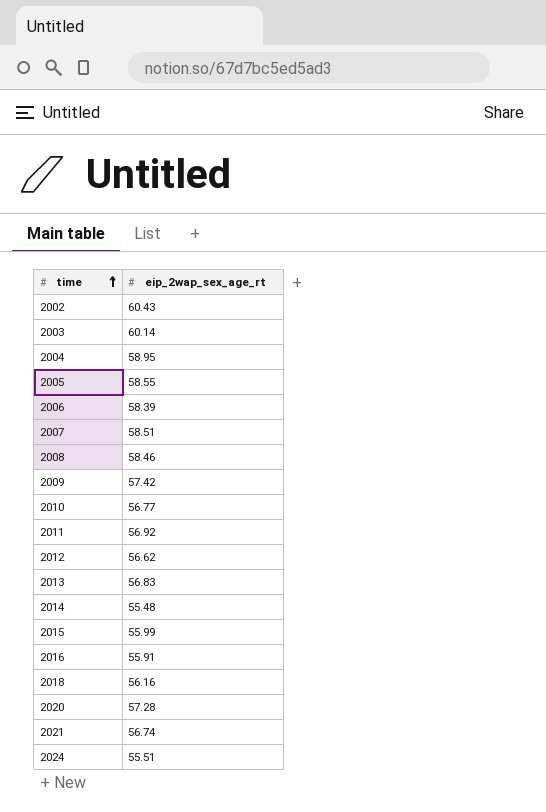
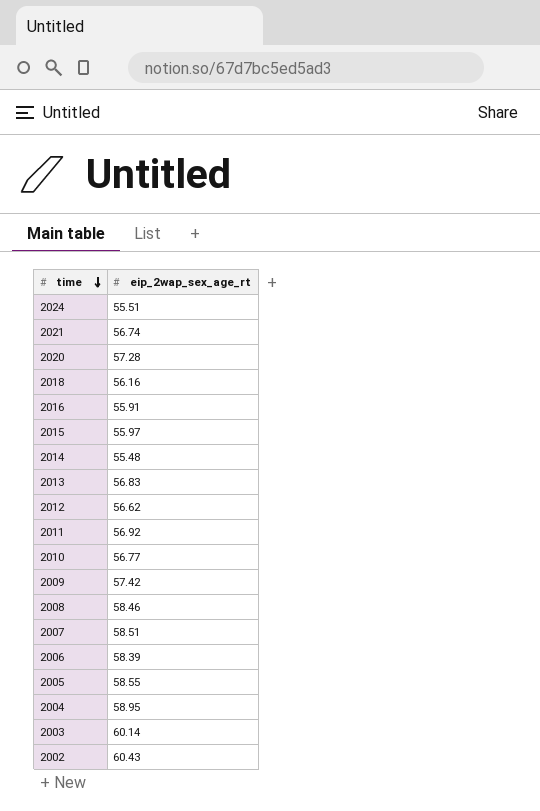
row order: time ascending -> time descending
2015 | eip_2wap_sex_age_rt: 55.99 -> 55.97

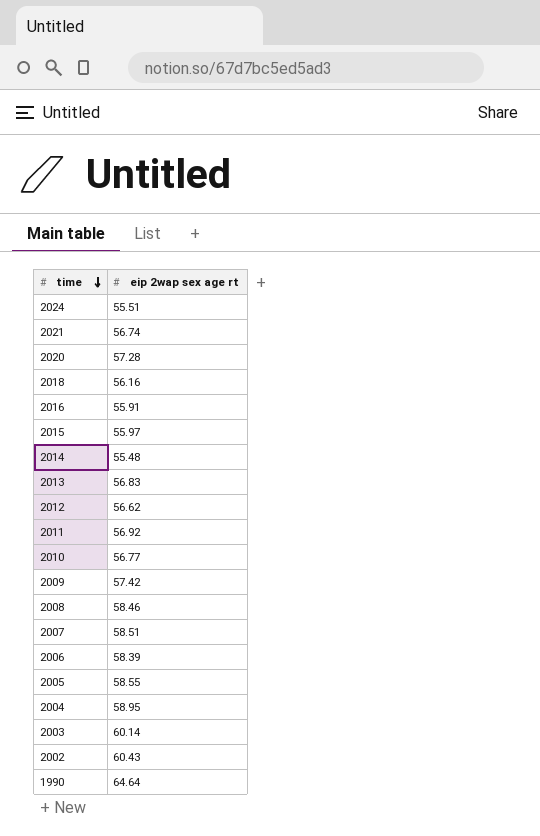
column name: eip_2wap_sex_age_rt -> eip 2wap sex age rt
row 1990: none -> 64.64

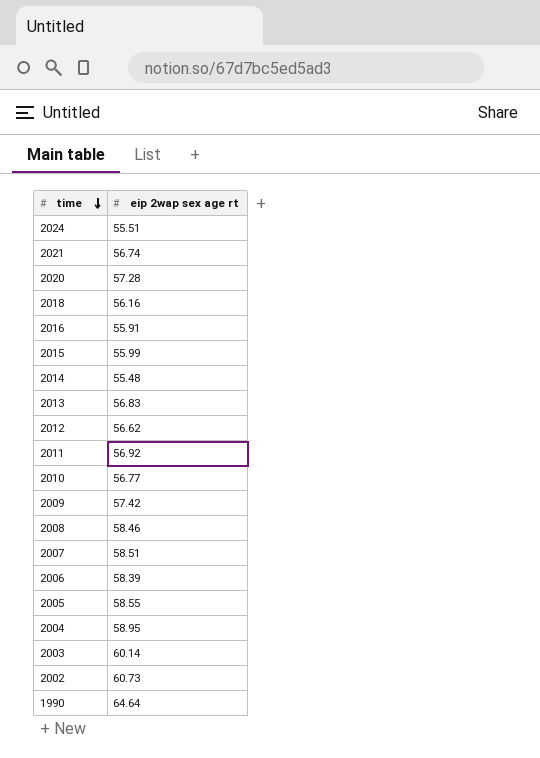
2015 | eip 2wap sex age rt: 55.97 -> 55.99
2002 | eip 2wap sex age rt: 60.43 -> 60.73

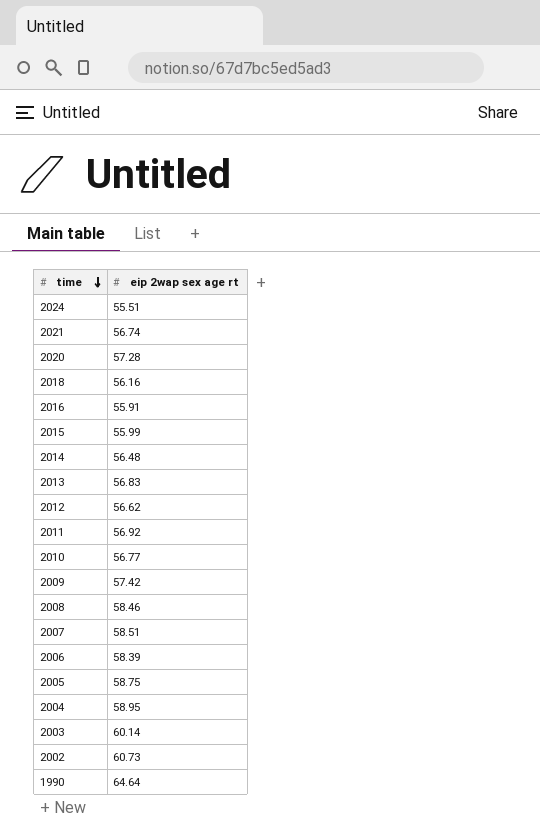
2014 | eip 2wap sex age rt: 55.48 -> 56.48
2005 | eip 2wap sex age rt: 58.55 -> 58.75

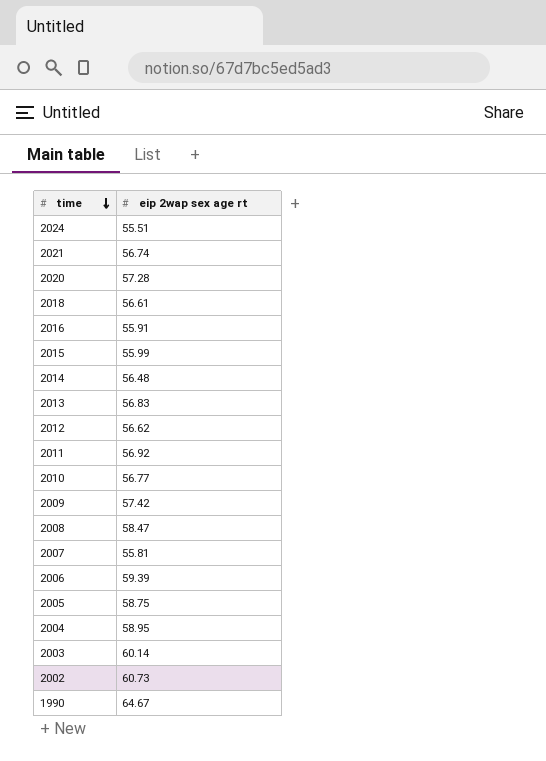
2018 | eip 2wap sex age rt: 56.16 -> 56.61
2008 | eip 2wap sex age rt: 58.46 -> 58.47
2007 | eip 2wap sex age rt: 58.51 -> 55.81
2006 | eip 2wap sex age rt: 58.39 -> 59.39
1990 | eip 2wap sex age rt: 64.64 -> 64.67

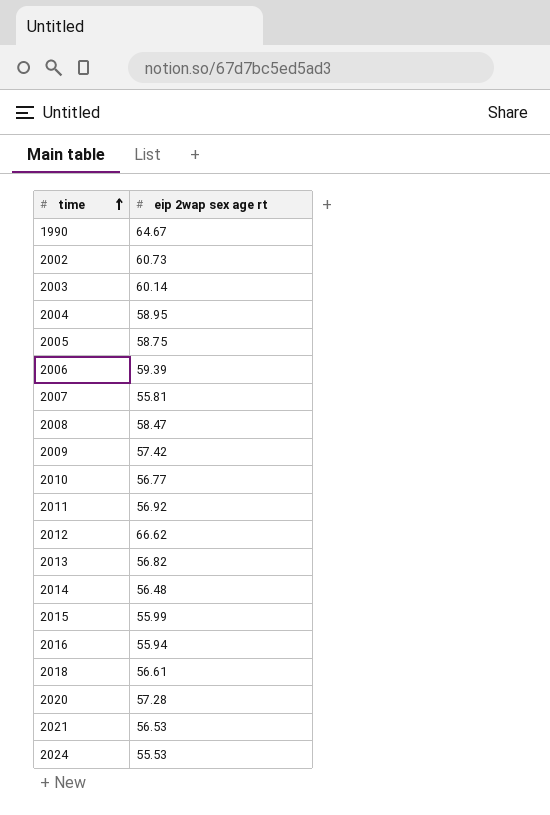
row order: time descending -> time ascending
2012 | eip 2wap sex age rt: 56.62 -> 66.62
2013 | eip 2wap sex age rt: 56.83 -> 56.82
2016 | eip 2wap sex age rt: 55.91 -> 55.94
2021 | eip 2wap sex age rt: 56.74 -> 56.53
2024 | eip 2wap sex age rt: 55.51 -> 55.53

